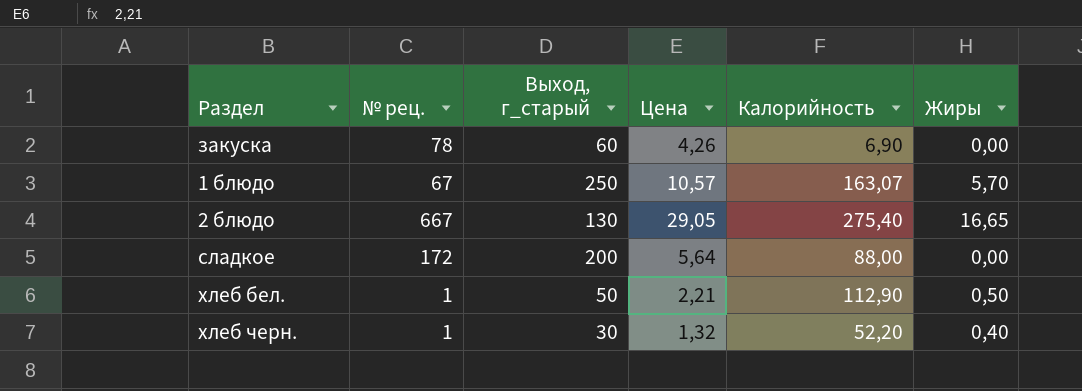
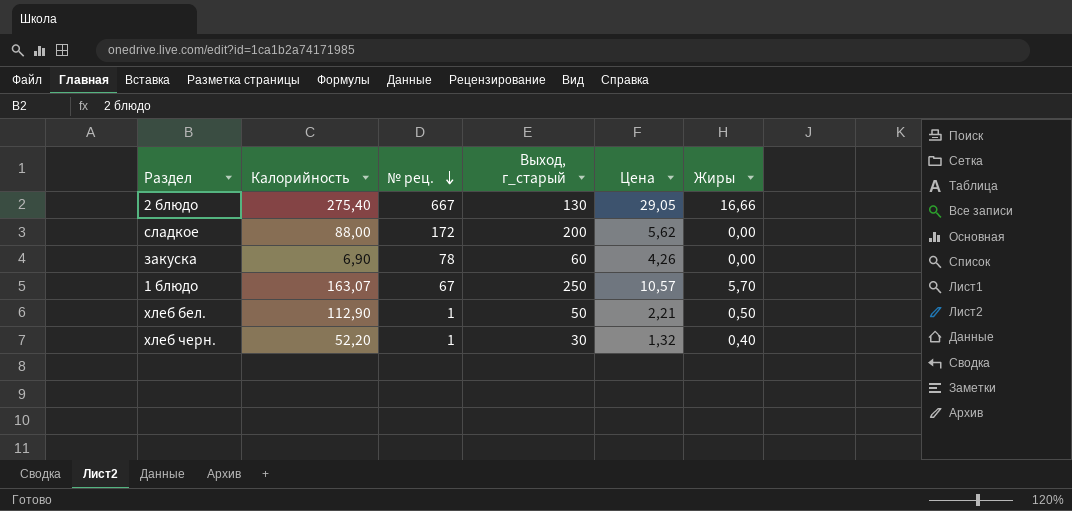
row order: none -> № рец. descending
column Калорийность | position: 5 -> 2
2 блюдо | Жиры: 16,65 -> 16,66
сладкое | Цена: 5,64 -> 5,62

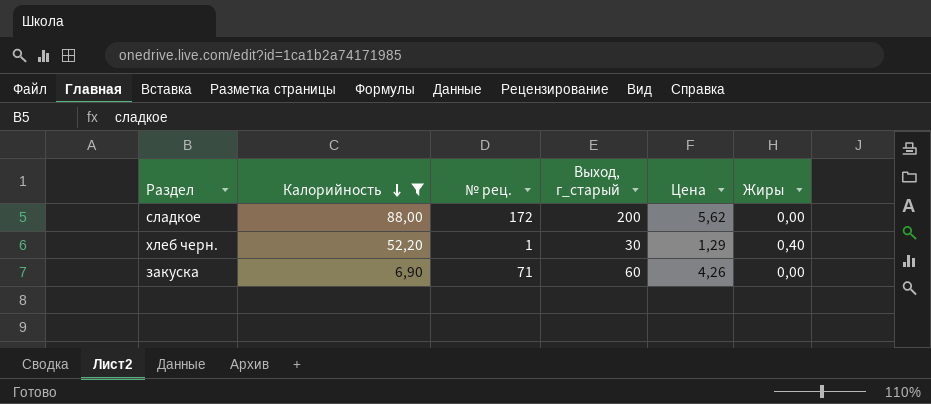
filter: none -> Калорийность <= 88,00
row order: № рец. descending -> Калорийность descending
хлеб черн. | Цена: 1,32 -> 1,29
закуска | № рец.: 78 -> 71

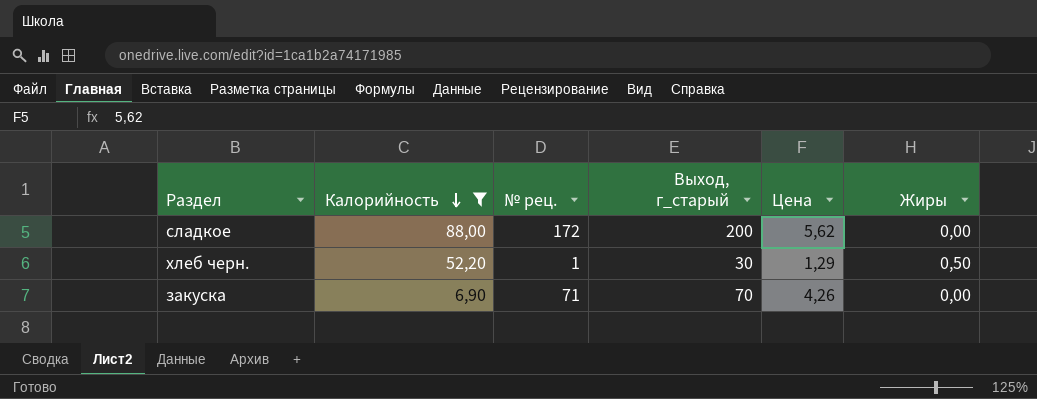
хлеб черн. | Жиры: 0,40 -> 0,50
закуска | Выход, г_старый: 60 -> 70

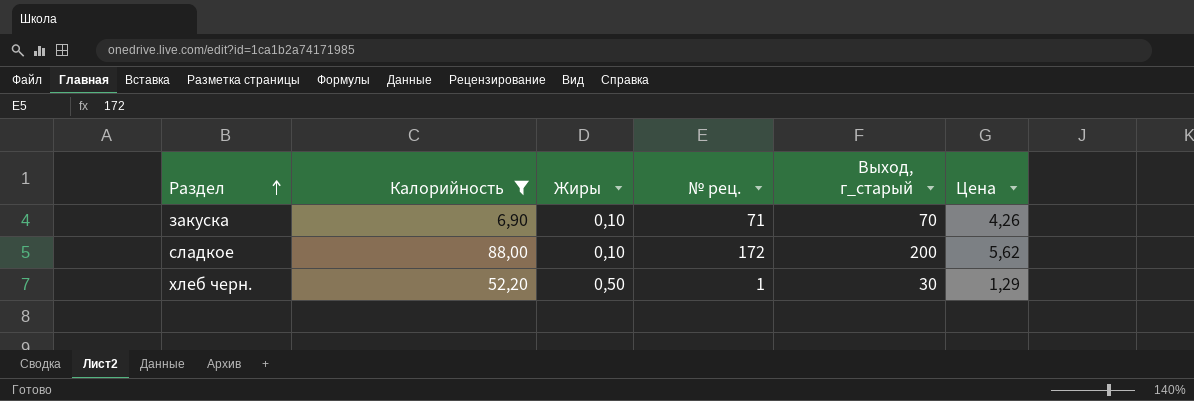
row order: Калорийность descending -> Раздел ascending
column Жиры | position: 6 -> 3
закуска | Жиры: 0,00 -> 0,10
сладкое | Жиры: 0,00 -> 0,10

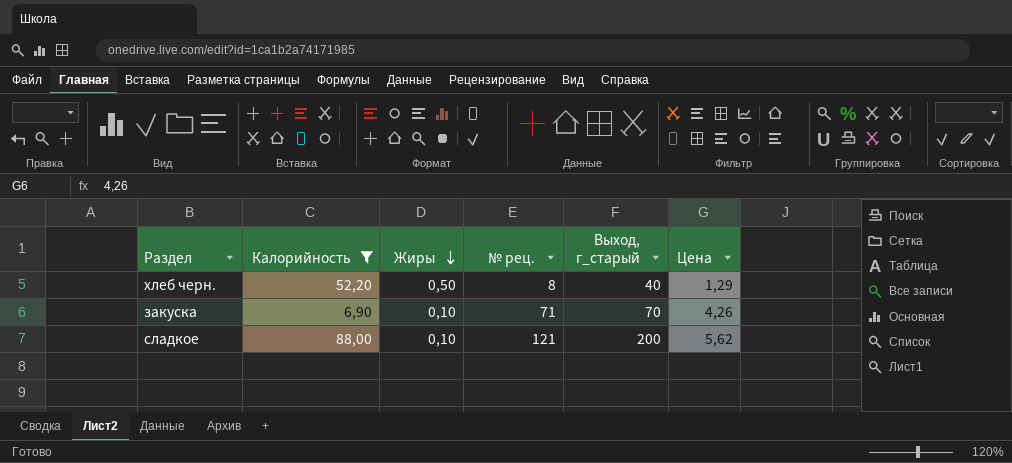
row order: Раздел ascending -> Жиры descending
хлеб черн. | № рец.: 1 -> 8
хлеб черн. | Выход, г_старый: 30 -> 40
сладкое | № рец.: 172 -> 121

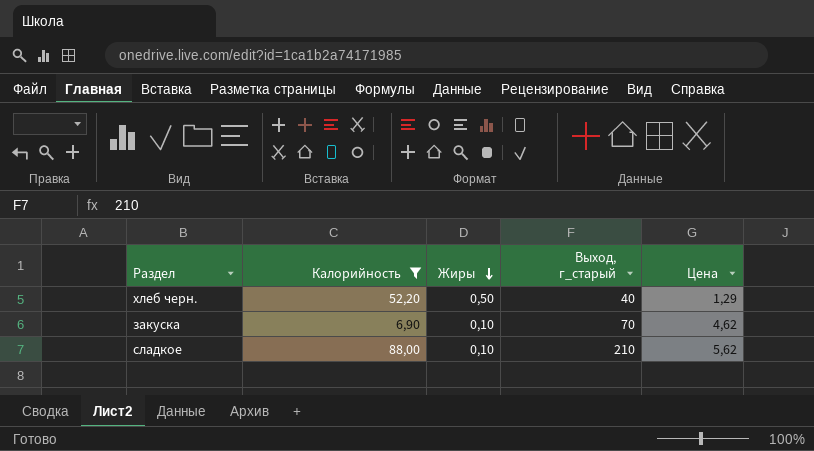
column № рец. | position: 4 -> none
закуска | Цена: 4,26 -> 4,62
сладкое | Выход, г_старый: 200 -> 210

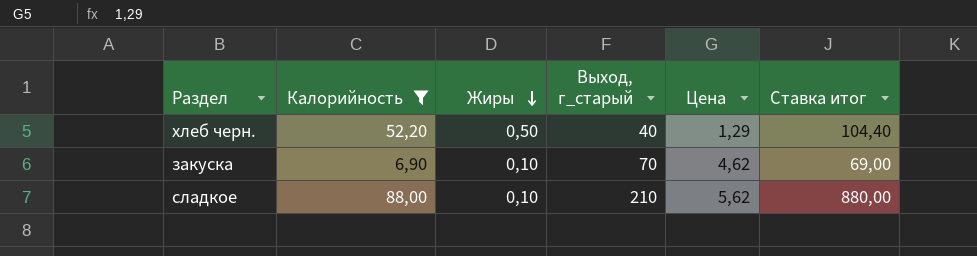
column Ставка итог | formula: none -> [Калорийность] / [Жиры]

